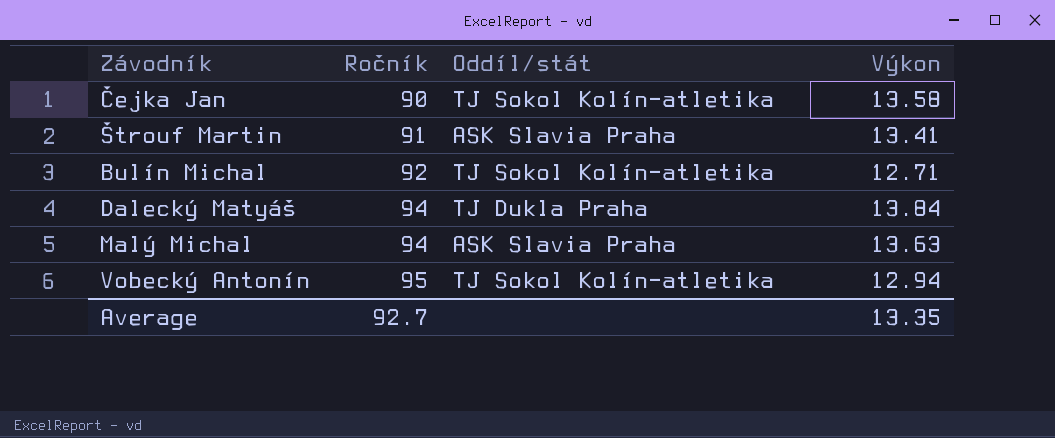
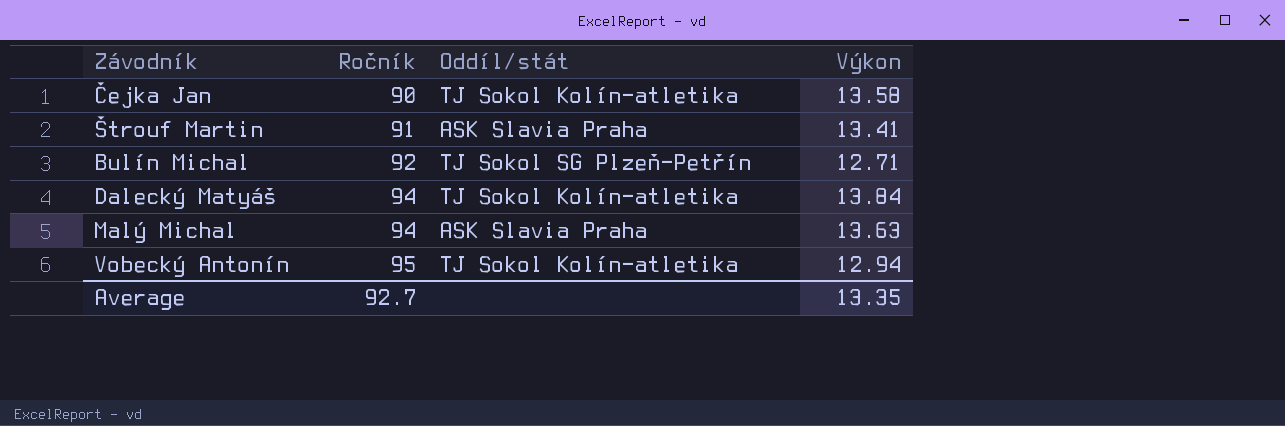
Bulín Michal | Oddíl/stát: TJ Sokol Kolín-atletika -> TJ Sokol SG Plzeň-Petřín
Dalecký Matyáš | Oddíl/stát: TJ Dukla Praha -> TJ Sokol Kolín-atletika

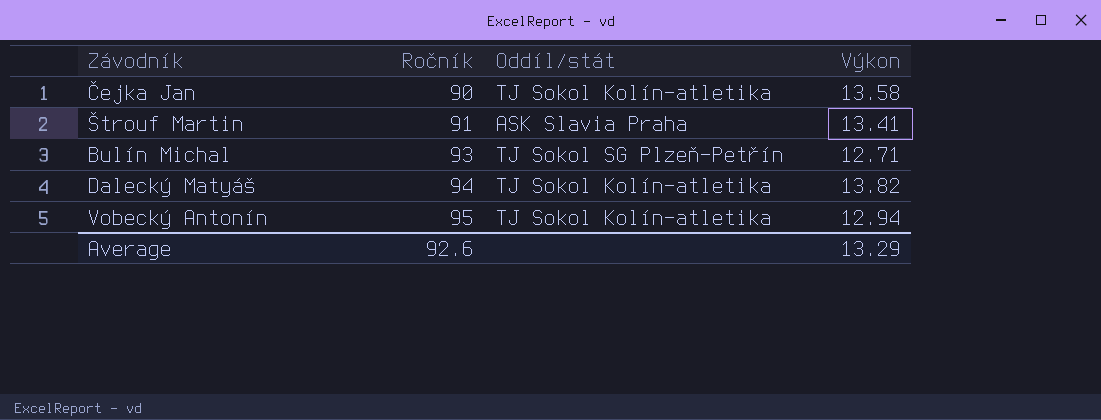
row Malý Michal: 94 | ASK Slavia Praha | 13.63 -> none
Bulín Michal | Ročník: 92 -> 93
Dalecký Matyáš | Výkon: 13.84 -> 13.82
Average | Ročník: 92.7 -> 92.6
Average | Výkon: 13.35 -> 13.29

